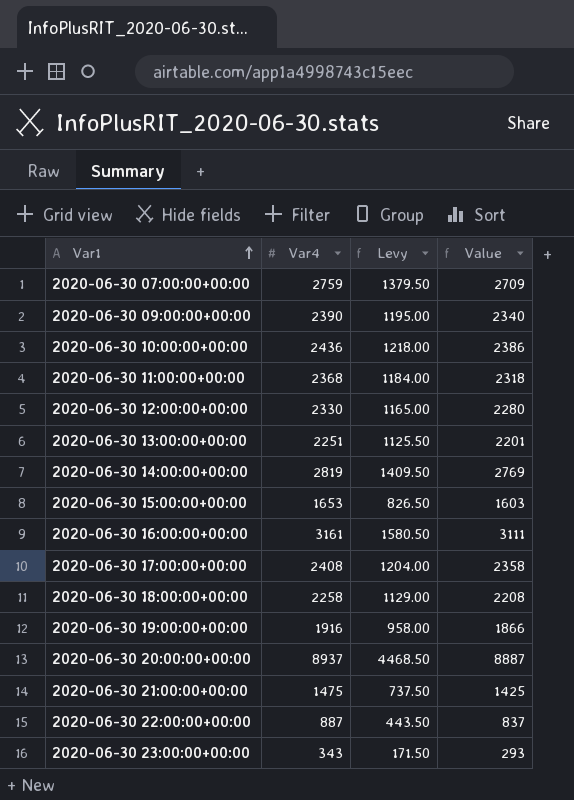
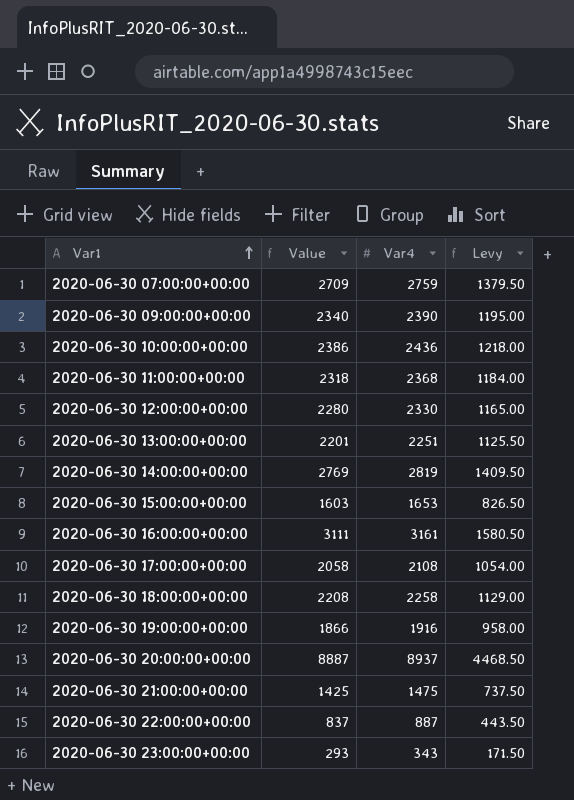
column Value | position: 4 -> 2
2020-06-30 17:00:00+00:00 | Value: 2358 -> 2058
2020-06-30 17:00:00+00:00 | Var4: 2408 -> 2108
2020-06-30 17:00:00+00:00 | Levy: 1204.00 -> 1054.00

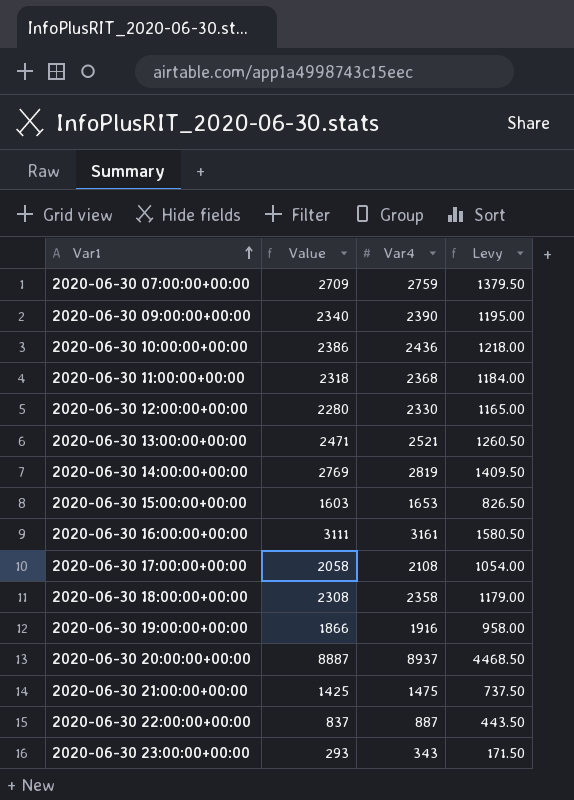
2020-06-30 13:00:00+00:00 | Value: 2201 -> 2471
2020-06-30 13:00:00+00:00 | Var4: 2251 -> 2521
2020-06-30 13:00:00+00:00 | Levy: 1125.50 -> 1260.50
2020-06-30 18:00:00+00:00 | Value: 2208 -> 2308
2020-06-30 18:00:00+00:00 | Var4: 2258 -> 2358
2020-06-30 18:00:00+00:00 | Levy: 1129.00 -> 1179.00

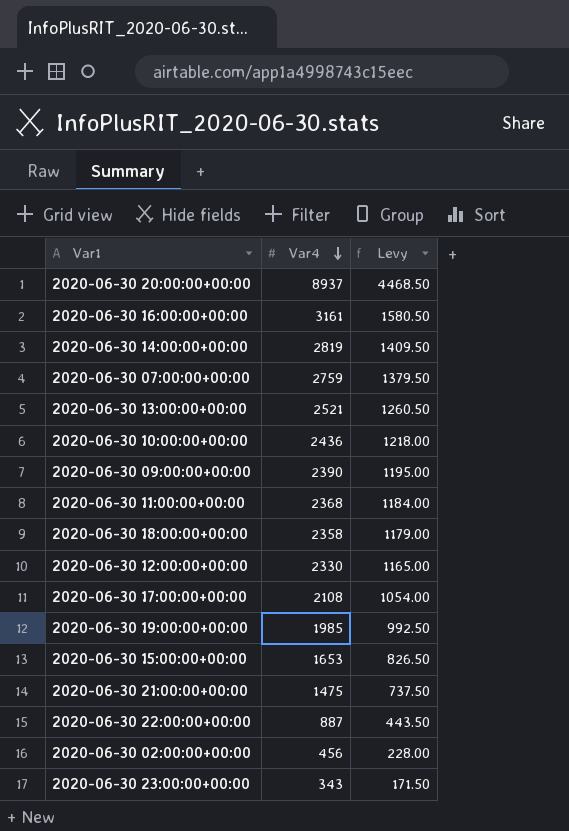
row order: Var1 ascending -> Var4 descending
column Value | formula: [Var4] - 50 -> none
2020-06-30 19:00:00+00:00 | Var4: 1916 -> 1985
2020-06-30 19:00:00+00:00 | Levy: 958.00 -> 992.50
row 2020-06-30 02:00:00+00:00: none -> 456 | 228.00

